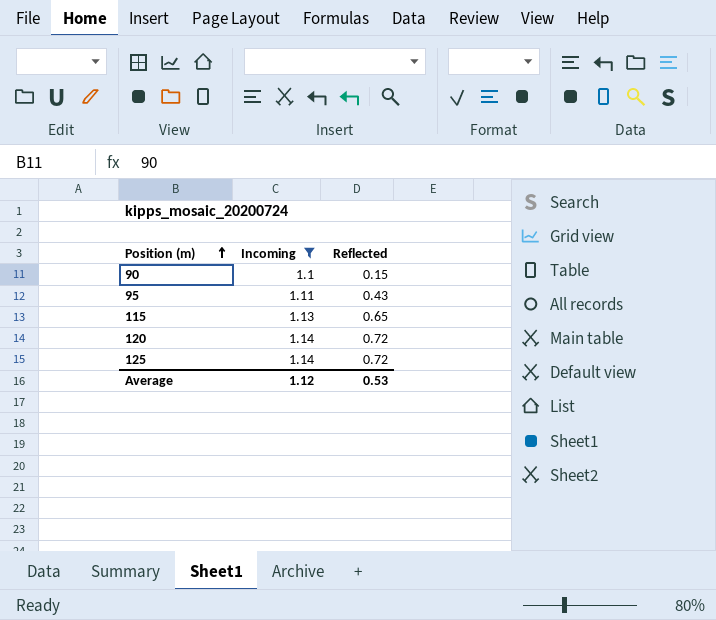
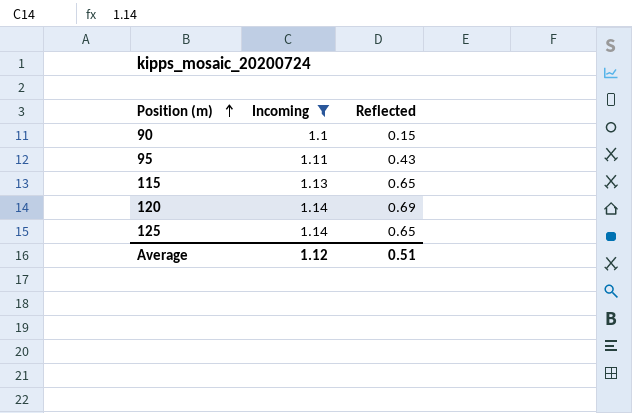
120 | Reflected: 0.72 -> 0.69
125 | Reflected: 0.72 -> 0.65
Average | Reflected: 0.53 -> 0.51

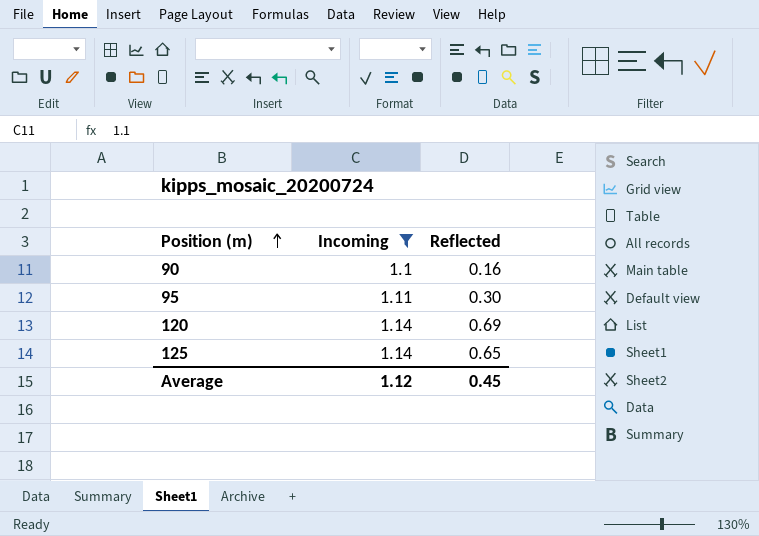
row 115: 1.13 | 0.65 -> none
90 | Reflected: 0.15 -> 0.16
95 | Reflected: 0.43 -> 0.30
Average | Reflected: 0.51 -> 0.45

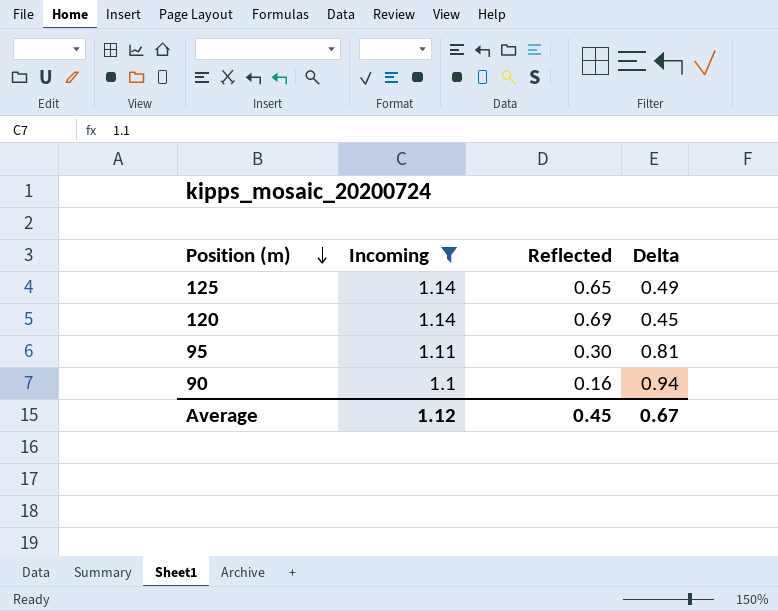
row order: Position (m) ascending -> Position (m) descending
column Delta | formula: none -> [Incoming] - [Reflected]

